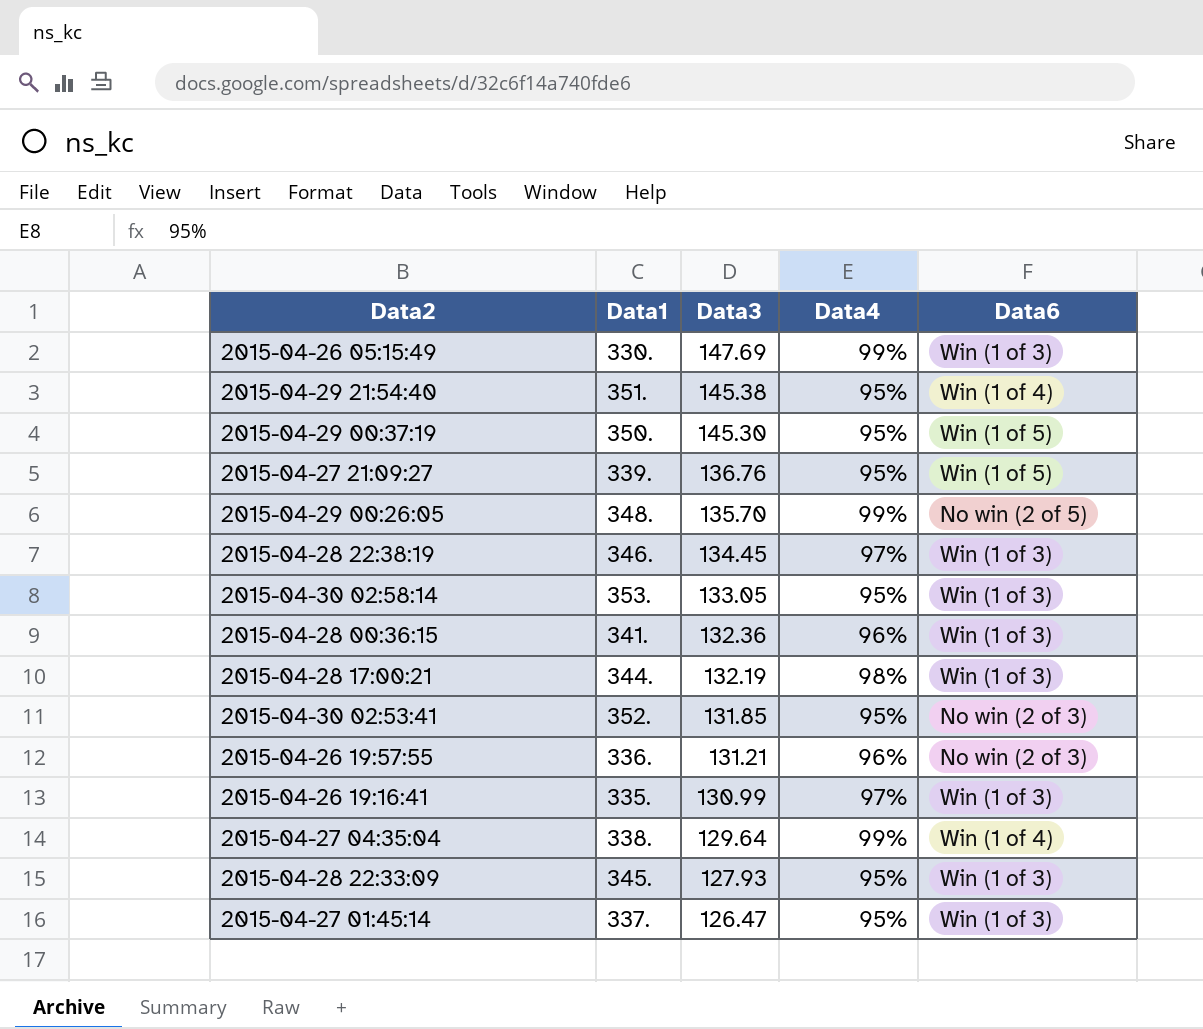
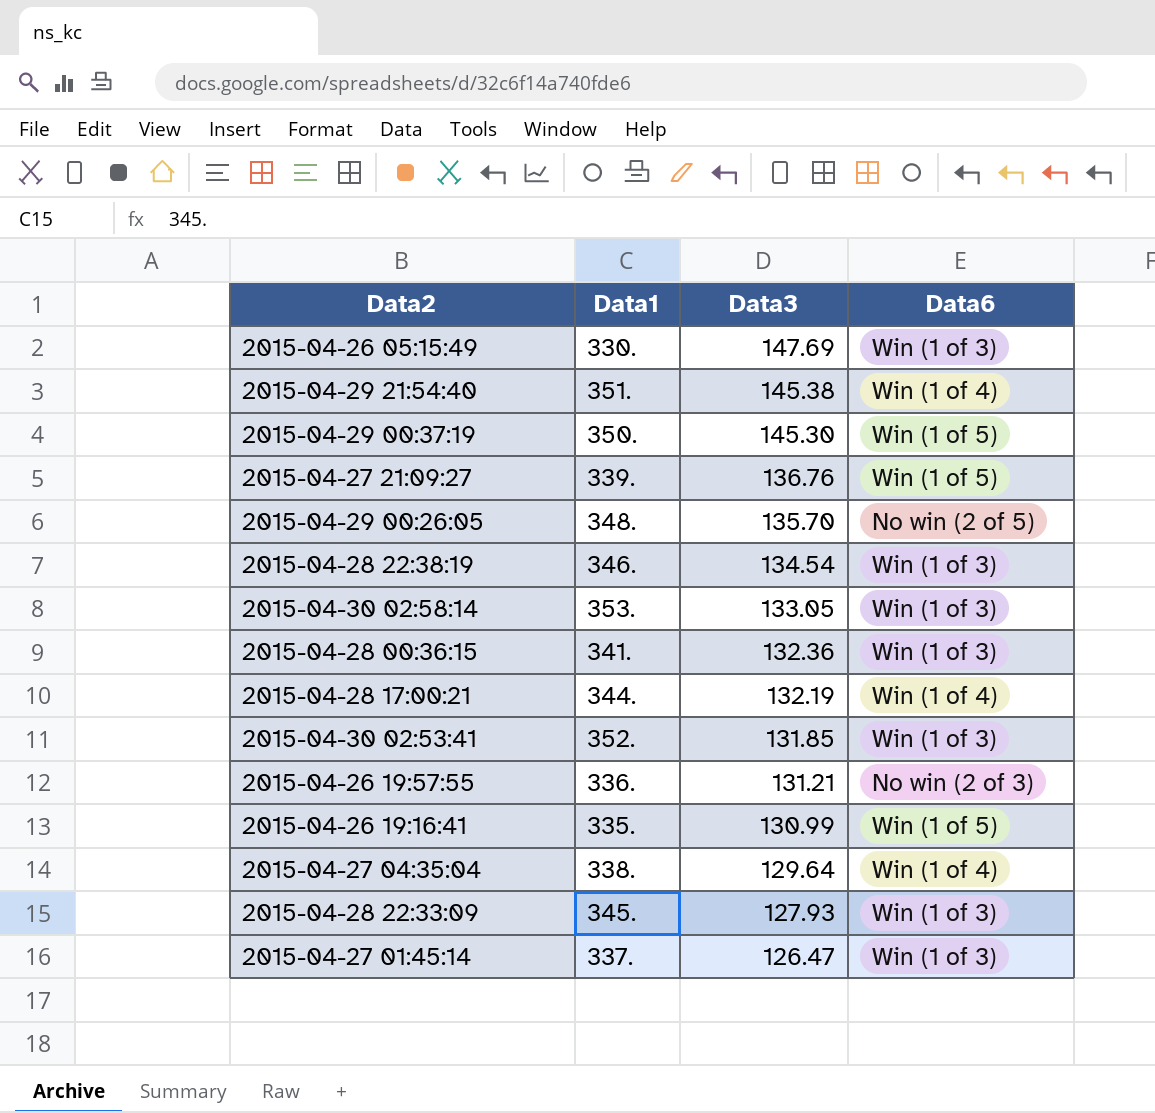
column Data4 | position: 4 -> none
2015-04-28 22:38:19 | Data3: 134.45 -> 134.54
2015-04-28 17:00:21 | Data6: Win (1 of 3) -> Win (1 of 4)
2015-04-30 02:53:41 | Data6: No win (2 of 3) -> Win (1 of 3)
2015-04-26 19:16:41 | Data6: Win (1 of 3) -> Win (1 of 5)

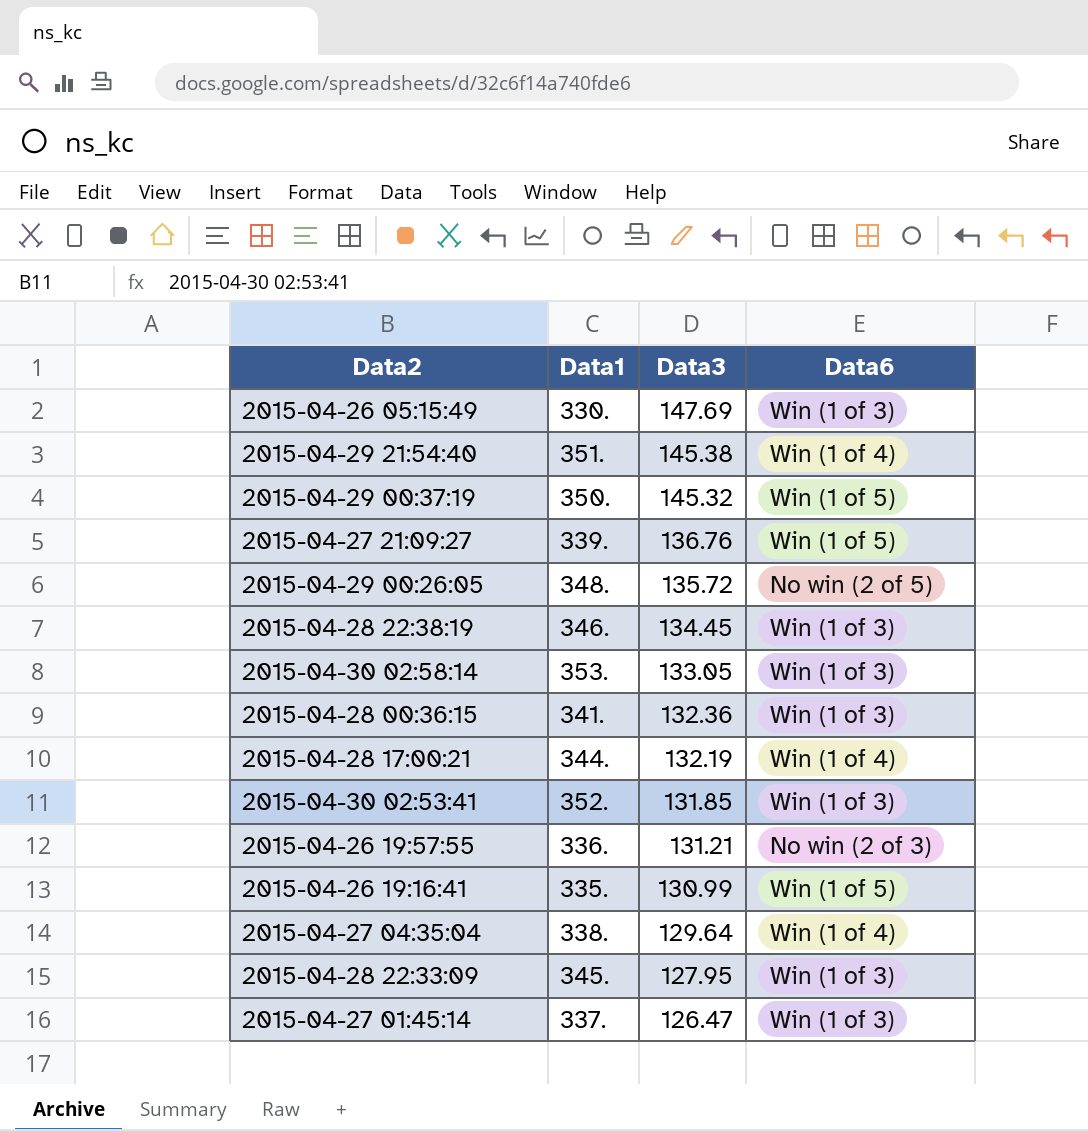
2015-04-29 00:37:19 | Data3: 145.30 -> 145.32
2015-04-29 00:26:05 | Data3: 135.70 -> 135.72
2015-04-28 22:38:19 | Data3: 134.54 -> 134.45
2015-04-28 22:33:09 | Data3: 127.93 -> 127.95

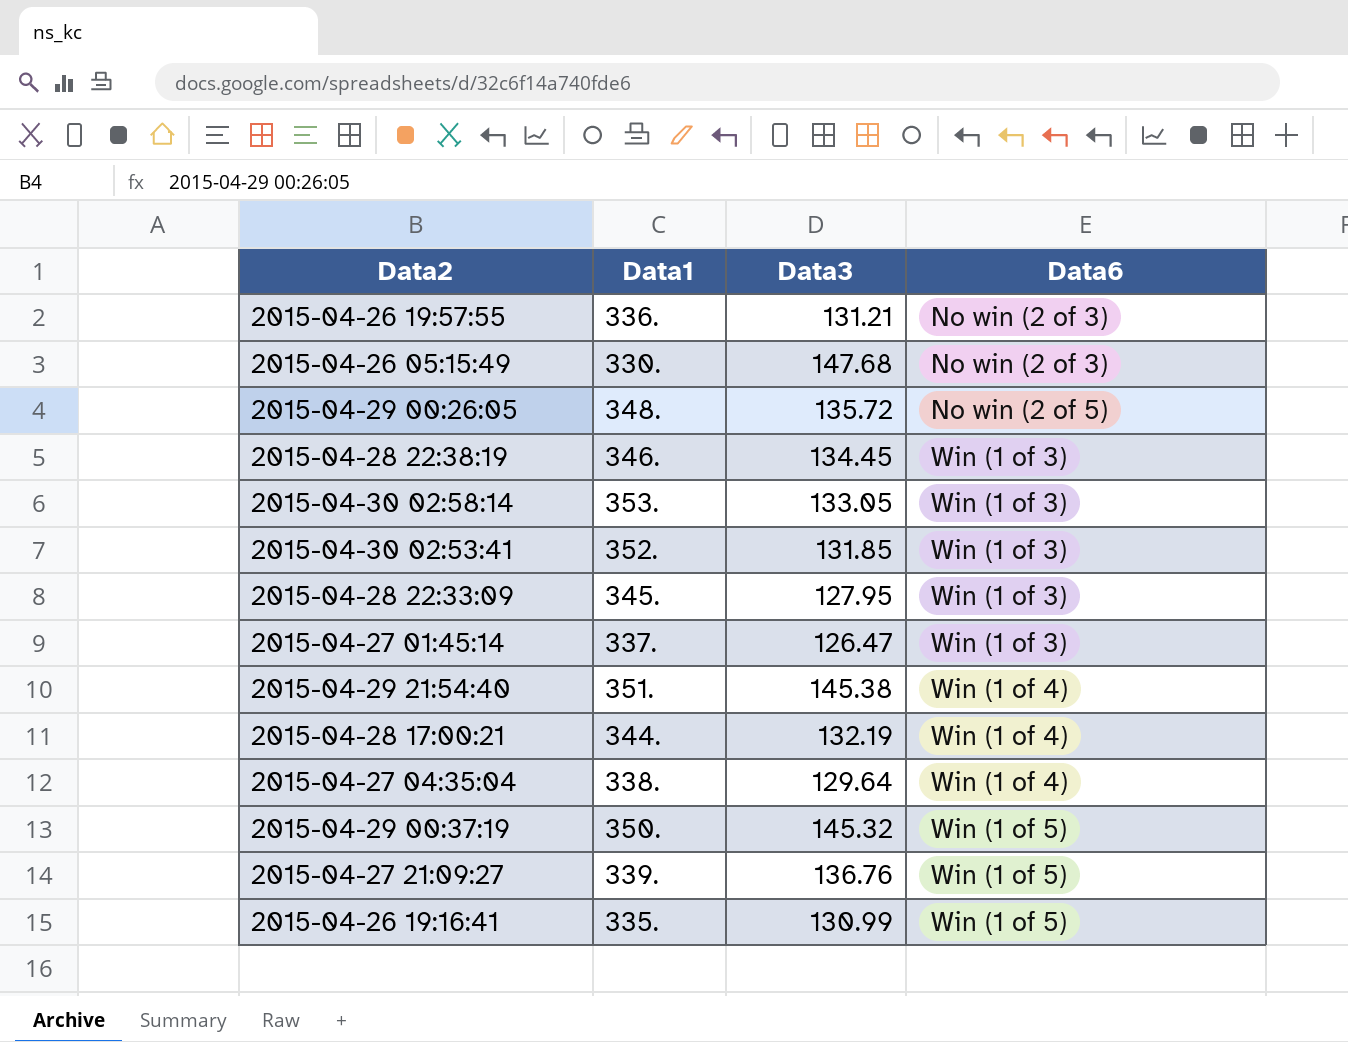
row order: Data3 descending -> Data6 ascending
row 2015-04-28 00:36:15: 341. | 132.36 | Win (1 of 3) -> none
2015-04-26 05:15:49 | Data3: 147.69 -> 147.68
2015-04-26 05:15:49 | Data6: Win (1 of 3) -> No win (2 of 3)

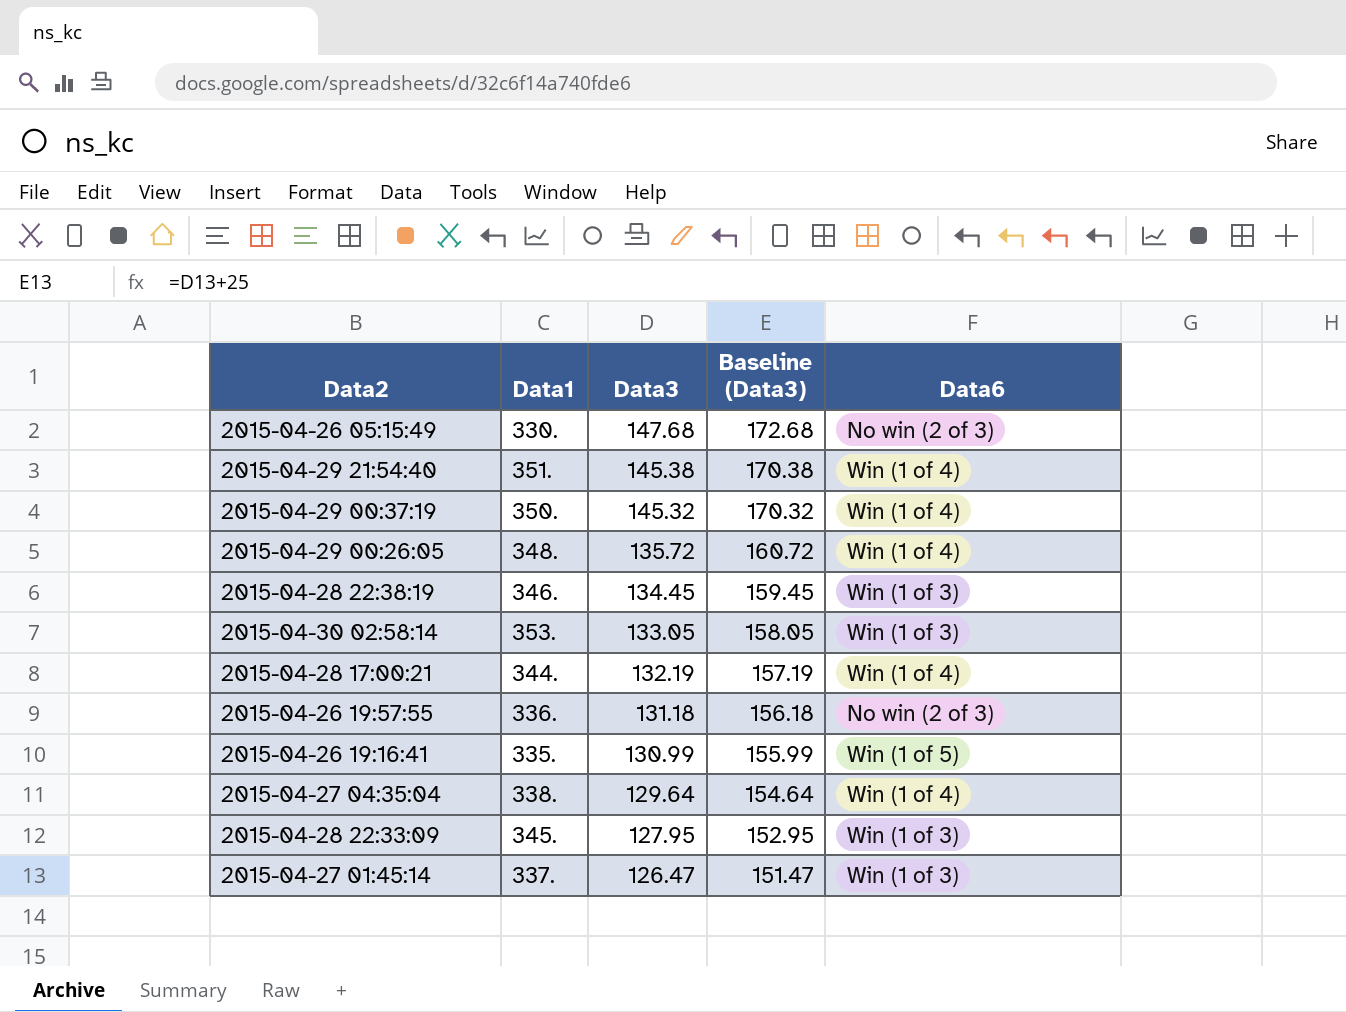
row order: Data6 ascending -> Data3 descending
column Baseline (Data3) | formula: none -> [Data3] + 25
row 2015-04-30 02:53:41: 352. | 131.85 | Win (1 of 3) -> none
row 2015-04-27 21:09:27: 339. | 136.76 | Win (1 of 5) -> none
2015-04-29 00:37:19 | Data6: Win (1 of 5) -> Win (1 of 4)
2015-04-29 00:26:05 | Data6: No win (2 of 5) -> Win (1 of 4)
2015-04-26 19:57:55 | Data3: 131.21 -> 131.18

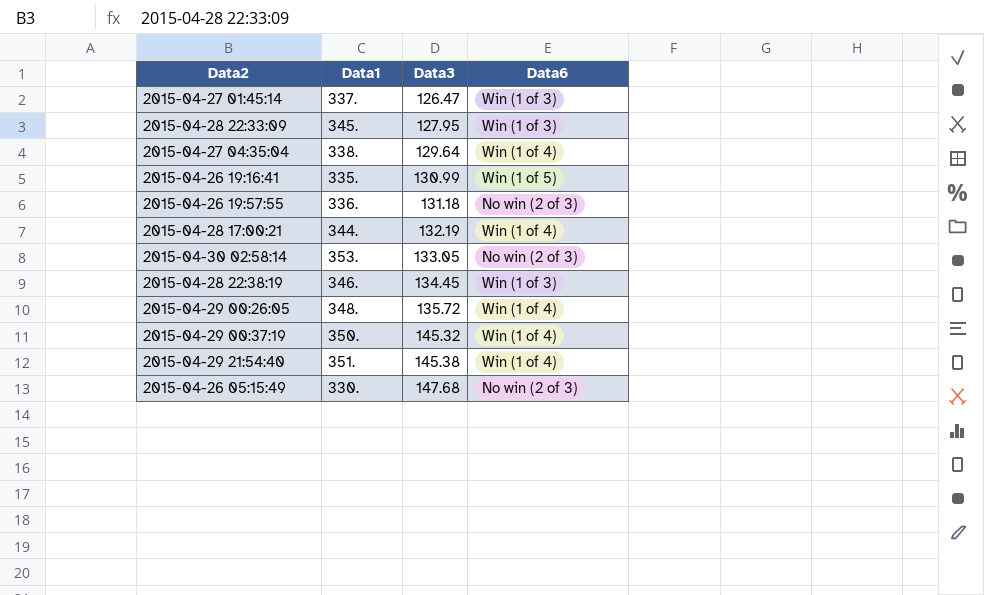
row order: Data3 descending -> Data3 ascending
column Baseline (Data3) | formula: [Data3] + 25 -> none
2015-04-30 02:58:14 | Data6: Win (1 of 3) -> No win (2 of 3)

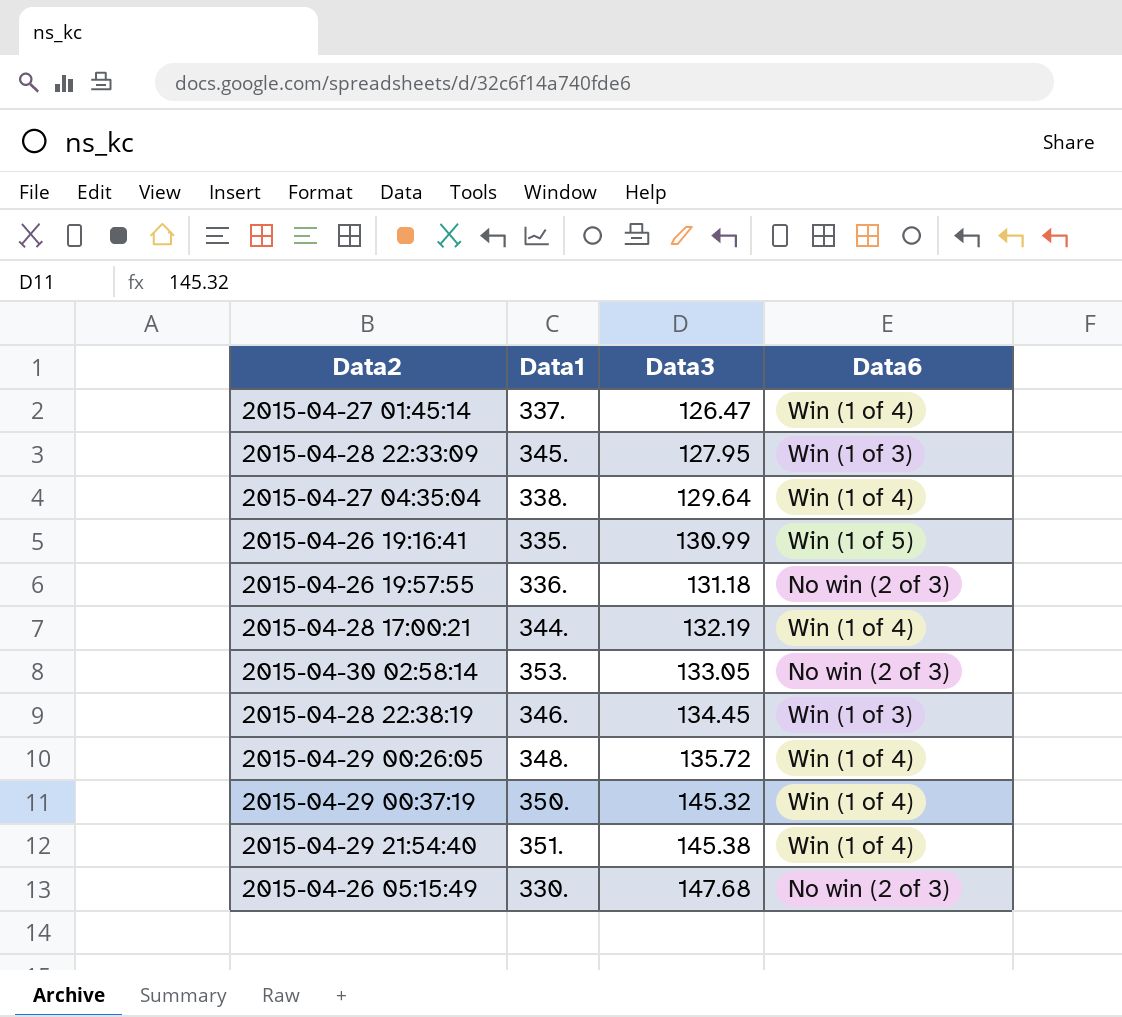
2015-04-27 01:45:14 | Data6: Win (1 of 3) -> Win (1 of 4)

